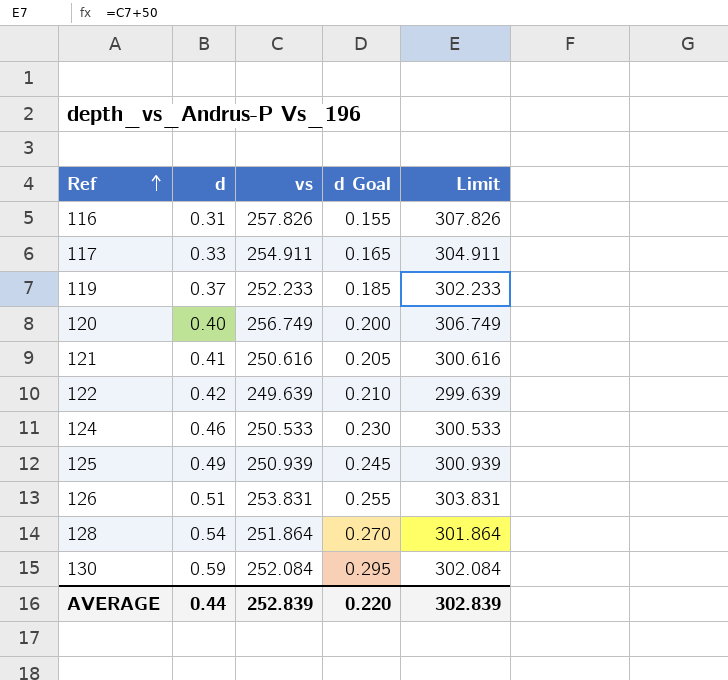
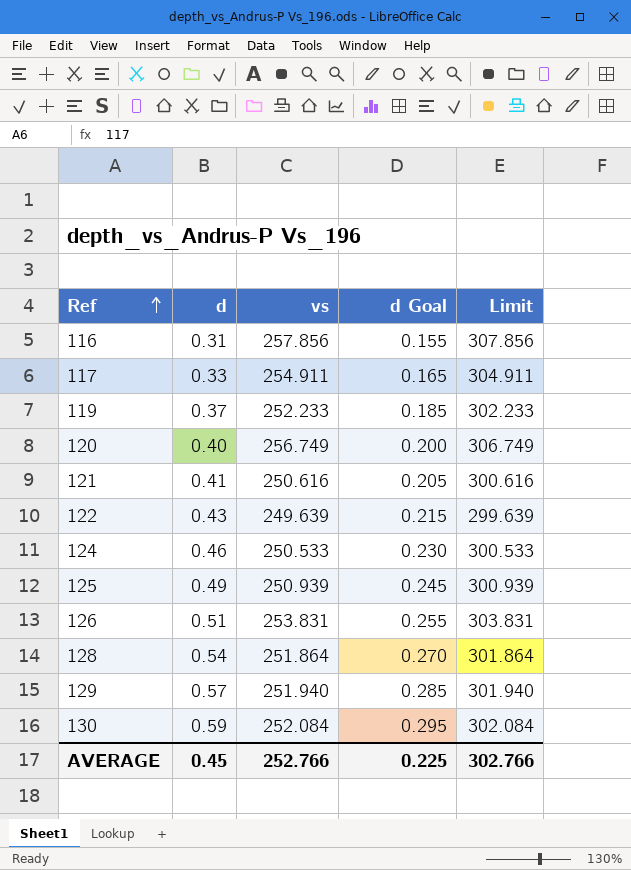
116 | vs: 257.826 -> 257.856
116 | Limit: 307.826 -> 307.856
122 | d: 0.42 -> 0.43
122 | d Goal: 0.210 -> 0.215
row 129: none -> 0.57 | 251.940 | 0.285 | 301.940
AVERAGE | d: 0.44 -> 0.45
AVERAGE | vs: 252.839 -> 252.766
AVERAGE | d Goal: 0.220 -> 0.225
AVERAGE | Limit: 302.839 -> 302.766

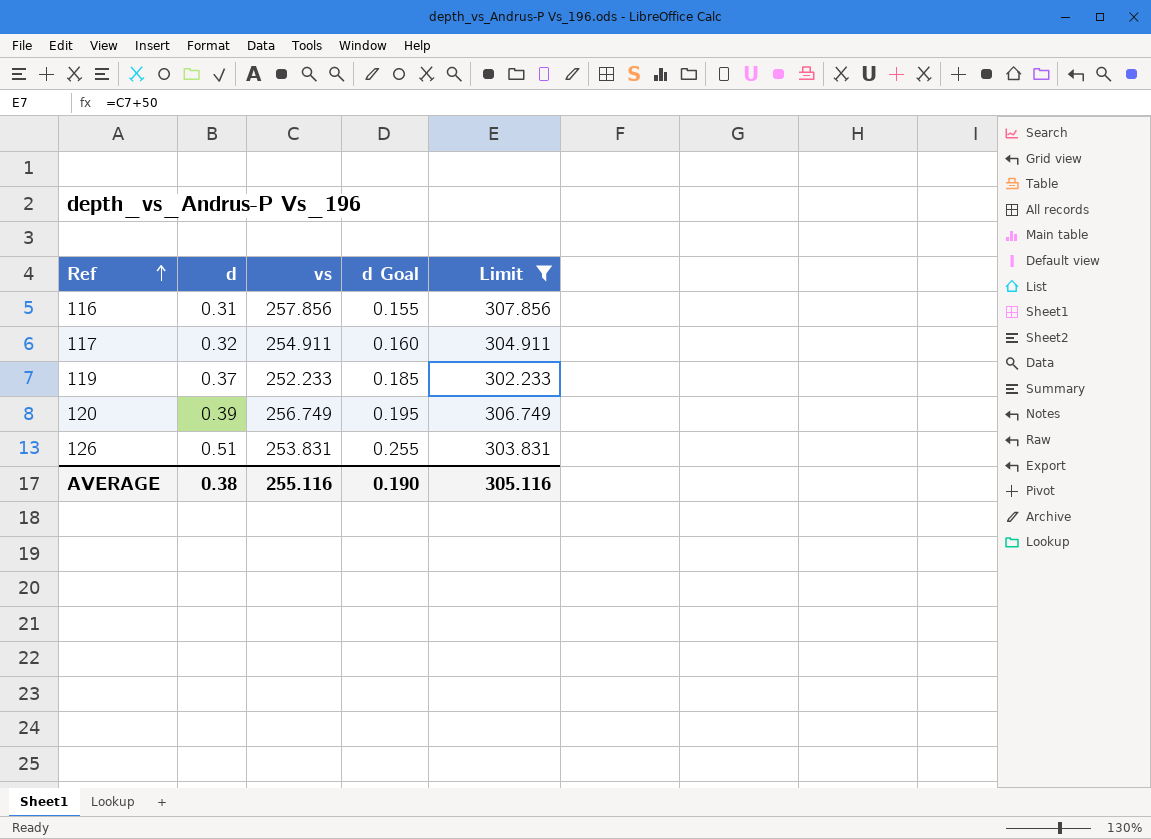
filter: none -> Limit >= 302.233
117 | d: 0.33 -> 0.32
117 | d Goal: 0.165 -> 0.160
120 | d: 0.40 -> 0.39
120 | d Goal: 0.200 -> 0.195
AVERAGE | d: 0.45 -> 0.38
AVERAGE | vs: 252.766 -> 255.116
AVERAGE | d Goal: 0.225 -> 0.190
AVERAGE | Limit: 302.766 -> 305.116

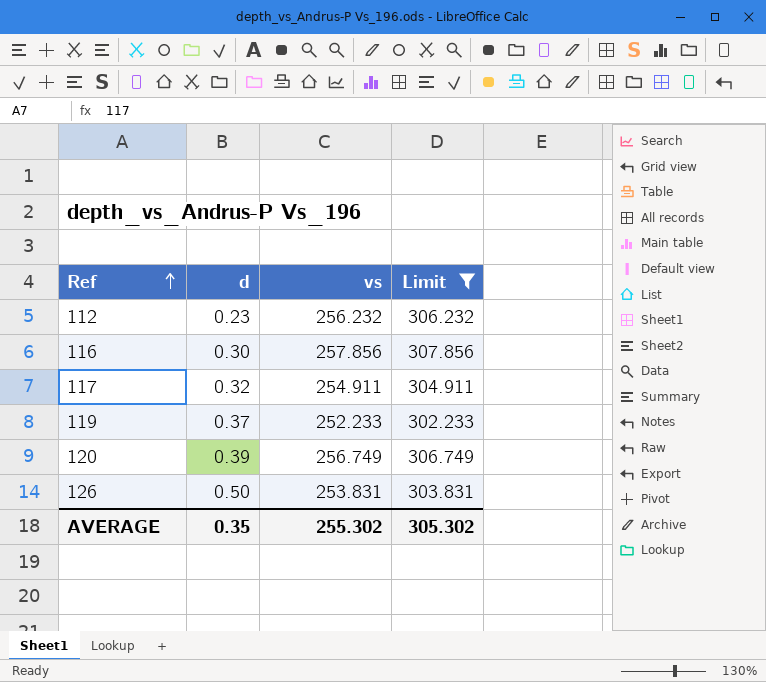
column d Goal | formula: [d] * 0.5 -> none
row 112: none -> 0.23 | 256.232 | 306.232
116 | d: 0.31 -> 0.30
126 | d: 0.51 -> 0.50
AVERAGE | d: 0.38 -> 0.35
AVERAGE | vs: 255.116 -> 255.302
AVERAGE | Limit: 305.116 -> 305.302

